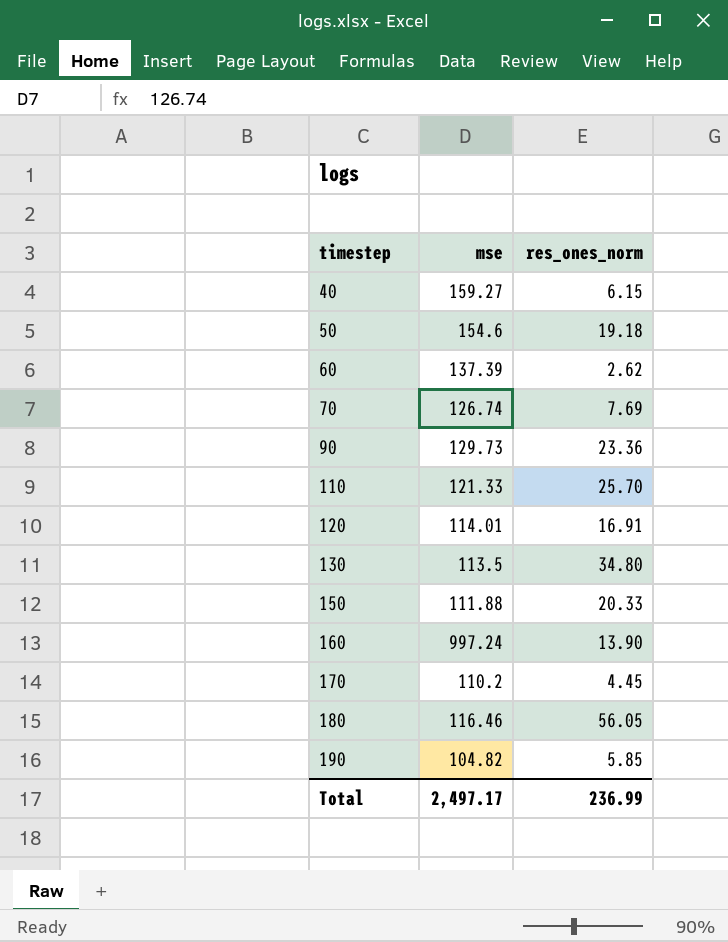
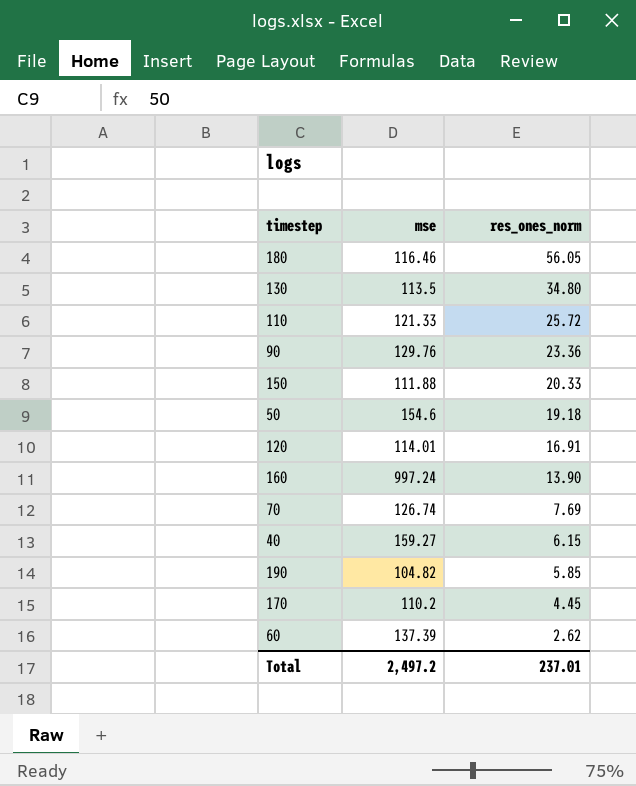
row order: timestep ascending -> res_ones_norm descending
110 | res_ones_norm: 25.70 -> 25.72
90 | mse: 129.73 -> 129.76
Total | mse: 2,497.17 -> 2,497.2
Total | res_ones_norm: 236.99 -> 237.01

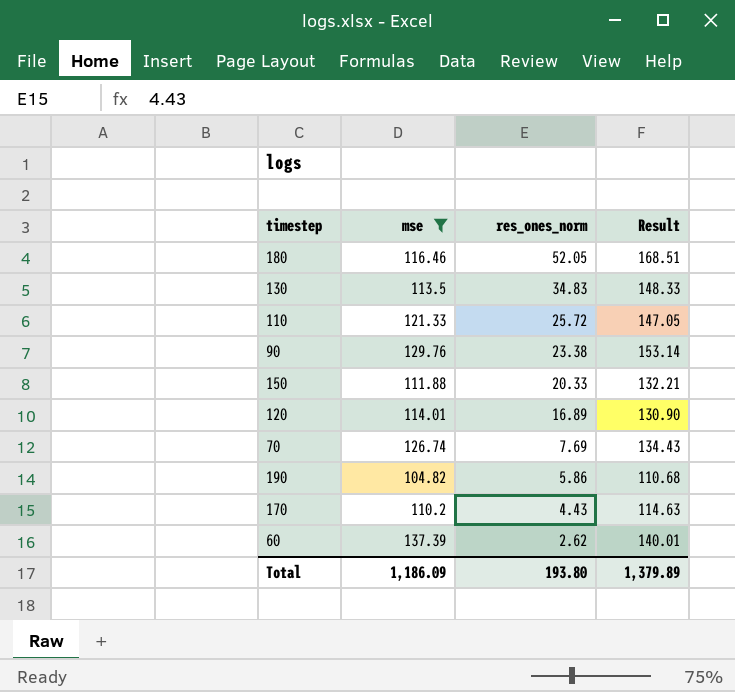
filter: none -> mse <= 137.39
column Result | formula: none -> [mse] + [res_ones_norm]
180 | res_ones_norm: 56.05 -> 52.05
130 | res_ones_norm: 34.80 -> 34.83
90 | res_ones_norm: 23.36 -> 23.38
120 | res_ones_norm: 16.91 -> 16.89
190 | res_ones_norm: 5.85 -> 5.86
170 | res_ones_norm: 4.45 -> 4.43
Total | mse: 2,497.2 -> 1,186.09
Total | res_ones_norm: 237.01 -> 193.80

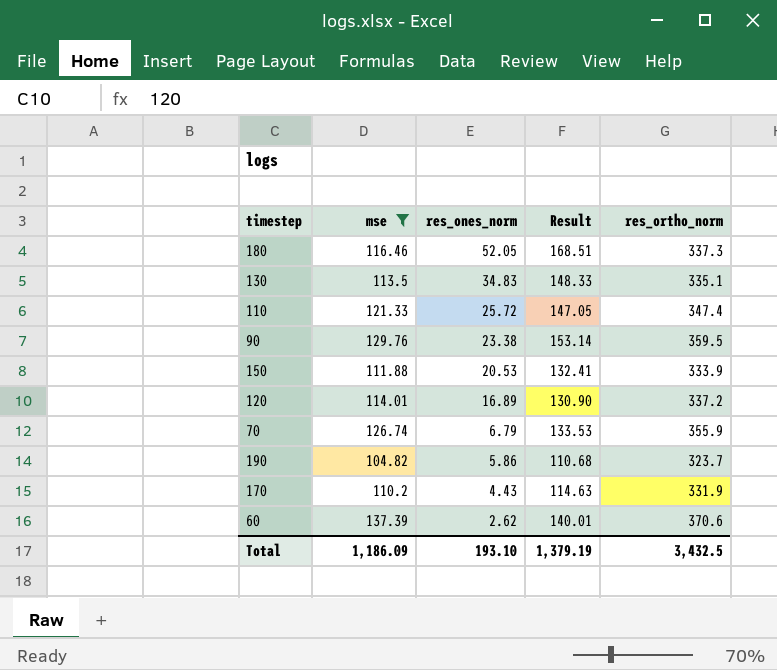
column res_ortho_norm | position: none -> 5
150 | res_ones_norm: 20.33 -> 20.53
150 | Result: 132.21 -> 132.41
70 | res_ones_norm: 7.69 -> 6.79
70 | Result: 134.43 -> 133.53
Total | res_ones_norm: 193.80 -> 193.10
Total | Result: 1,379.89 -> 1,379.19

